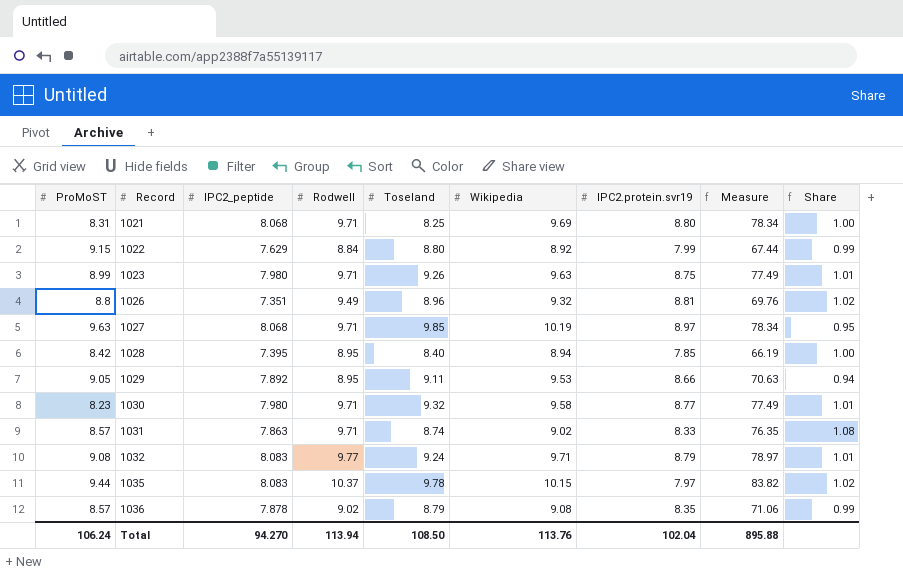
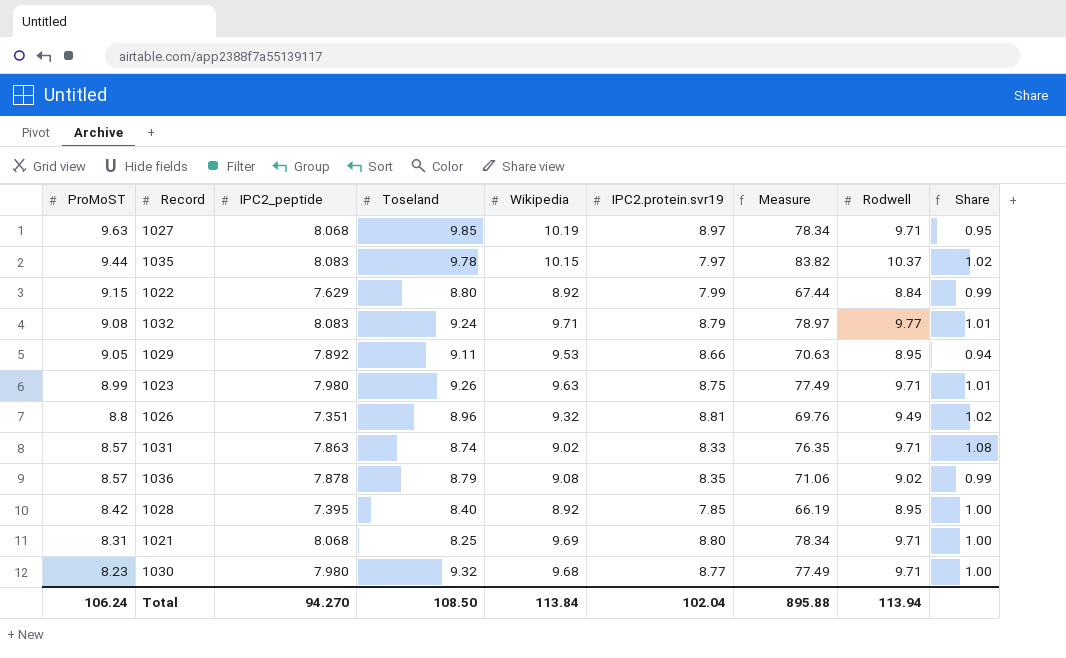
row order: Record ascending -> ProMoST descending
column Rodwell | position: 4 -> 8
1028 | Wikipedia: 8.94 -> 8.92
1030 | Wikipedia: 9.58 -> 9.68
1030 | Share: 1.01 -> 1.00
Total | Wikipedia: 113.76 -> 113.84

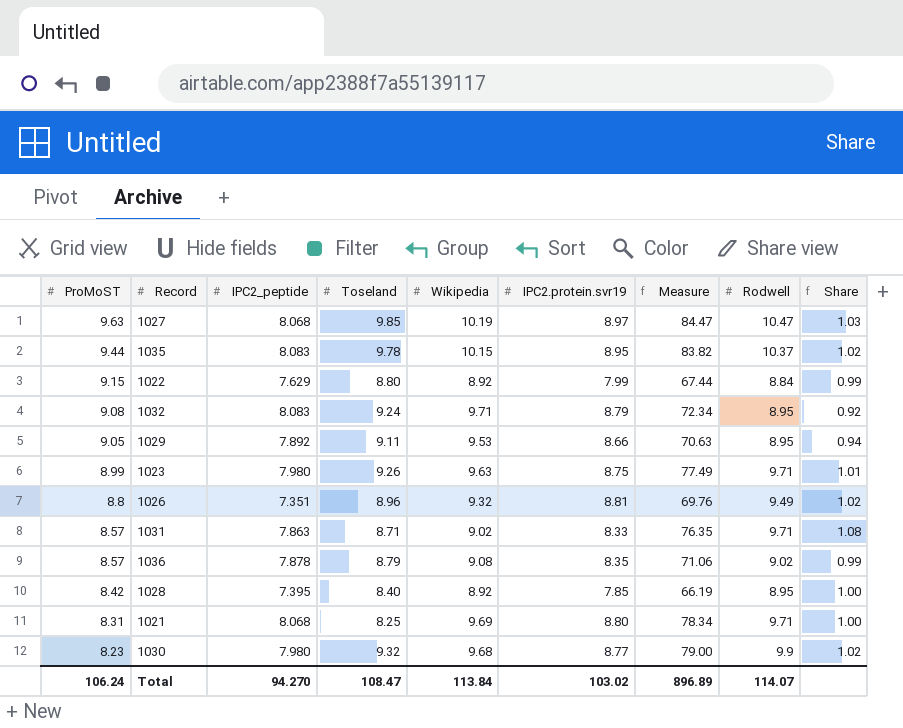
1027 | Measure: 78.34 -> 84.47
1027 | Rodwell: 9.71 -> 10.47
1027 | Share: 0.95 -> 1.03
1035 | IPC2.protein.svr19: 7.97 -> 8.95
1032 | Measure: 78.97 -> 72.34
1032 | Rodwell: 9.77 -> 8.95
1032 | Share: 1.01 -> 0.92
1031 | Toseland: 8.74 -> 8.71
1030 | Measure: 77.49 -> 79.00
1030 | Rodwell: 9.71 -> 9.9
1030 | Share: 1.00 -> 1.02
Total | Toseland: 108.50 -> 108.47
Total | IPC2.protein.svr19: 102.04 -> 103.02
Total | Measure: 895.88 -> 896.89
Total | Rodwell: 113.94 -> 114.07

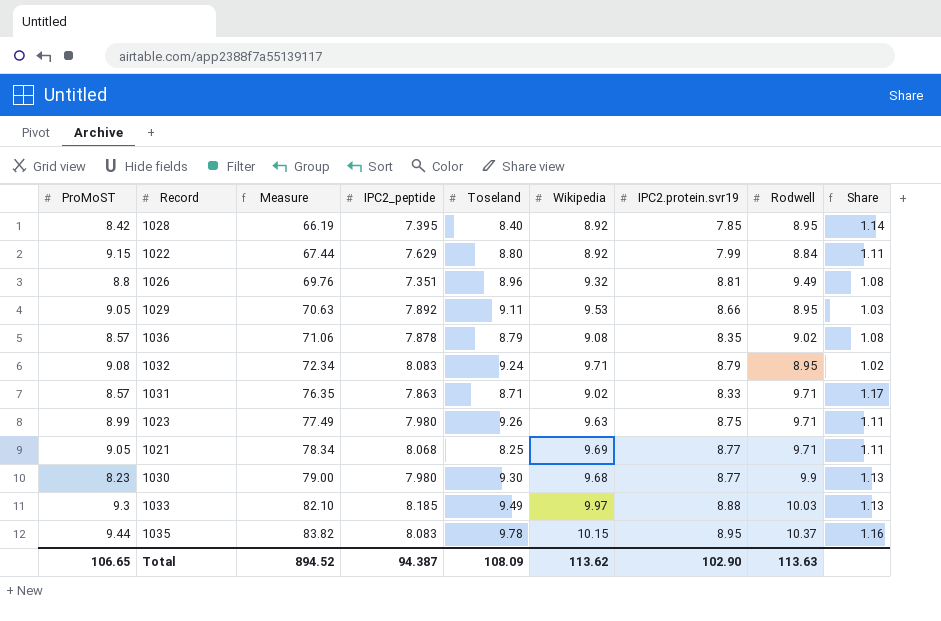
row order: ProMoST descending -> Measure ascending
column Measure | position: 7 -> 3
column Share | formula: [Rodwell] / [Wikipedia] -> [Rodwell] / [IPC2.protein.svr19]
row 1027: 9.63 | 8.068 | 9.85 | 10.19 | 8.97 | 84.47 | 10.47 | 1.03 -> none
1021 | ProMoST: 8.31 -> 9.05
1021 | IPC2.protein.svr19: 8.80 -> 8.77
1030 | Toseland: 9.32 -> 9.30
row 1033: none -> 9.3 | 82.10 | 8.185 | 9.49 | 9.97 | 8.88 | 10.03 | 1.13
Total | ProMoST: 106.24 -> 106.65
Total | Measure: 896.89 -> 894.52
Total | IPC2_peptide: 94.270 -> 94.387
Total | Toseland: 108.47 -> 108.09
Total | Wikipedia: 113.84 -> 113.62
Total | IPC2.protein.svr19: 103.02 -> 102.90
Total | Rodwell: 114.07 -> 113.63

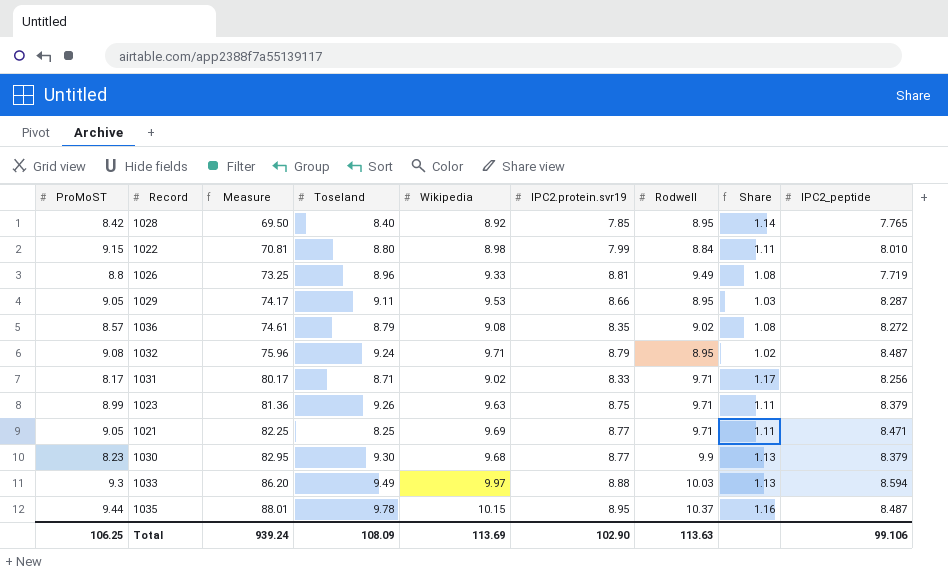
column IPC2_peptide | position: 4 -> 9
1028 | Measure: 66.19 -> 69.50
1028 | IPC2_peptide: 7.395 -> 7.765
1022 | Measure: 67.44 -> 70.81
1022 | Wikipedia: 8.92 -> 8.98
1022 | IPC2_peptide: 7.629 -> 8.010
1026 | Measure: 69.76 -> 73.25
1026 | Wikipedia: 9.32 -> 9.33
1026 | IPC2_peptide: 7.351 -> 7.719
1029 | Measure: 70.63 -> 74.17
1029 | IPC2_peptide: 7.892 -> 8.287
1036 | Measure: 71.06 -> 74.61
1036 | IPC2_peptide: 7.878 -> 8.272
1032 | Measure: 72.34 -> 75.96
1032 | IPC2_peptide: 8.083 -> 8.487
1031 | ProMoST: 8.57 -> 8.17
1031 | Measure: 76.35 -> 80.17
1031 | IPC2_peptide: 7.863 -> 8.256
1023 | Measure: 77.49 -> 81.36
1023 | IPC2_peptide: 7.980 -> 8.379
1021 | Measure: 78.34 -> 82.25
1021 | IPC2_peptide: 8.068 -> 8.471
1030 | Measure: 79.00 -> 82.95
1030 | IPC2_peptide: 7.980 -> 8.379
1033 | Measure: 82.10 -> 86.20
1033 | IPC2_peptide: 8.185 -> 8.594
1035 | Measure: 83.82 -> 88.01
1035 | IPC2_peptide: 8.083 -> 8.487
Total | ProMoST: 106.65 -> 106.25
Total | Measure: 894.52 -> 939.24
Total | Wikipedia: 113.62 -> 113.69
Total | IPC2_peptide: 94.387 -> 99.106

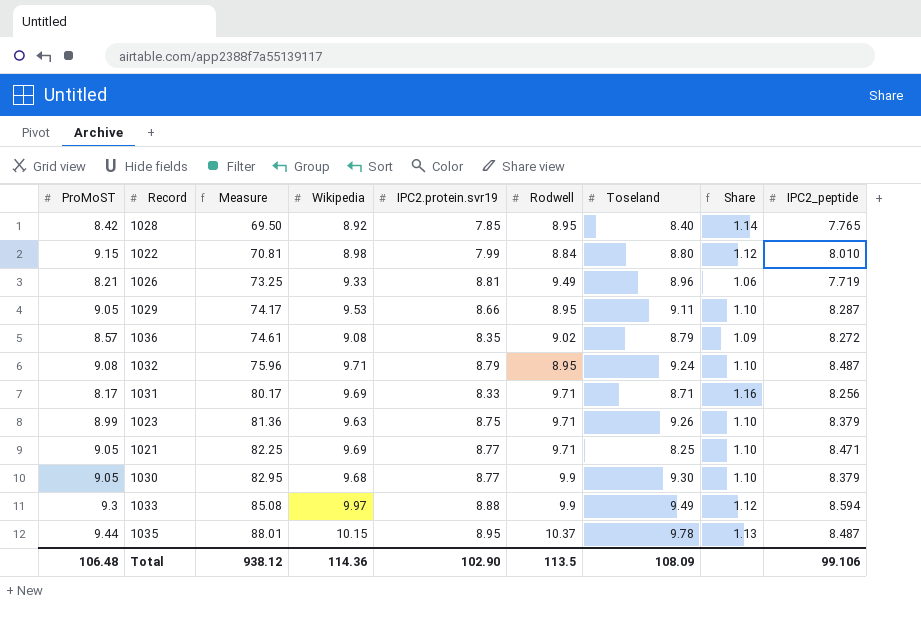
column Toseland | position: 4 -> 7
column Share | formula: [Rodwell] / [IPC2.protein.svr19] -> [Wikipedia] / [IPC2.protein.svr19]
1026 | ProMoST: 8.8 -> 8.21
1031 | Wikipedia: 9.02 -> 9.69
1030 | ProMoST: 8.23 -> 9.05
1033 | Measure: 86.20 -> 85.08
1033 | Rodwell: 10.03 -> 9.9
Total | ProMoST: 106.25 -> 106.48
Total | Measure: 939.24 -> 938.12
Total | Wikipedia: 113.69 -> 114.36
Total | Rodwell: 113.63 -> 113.5

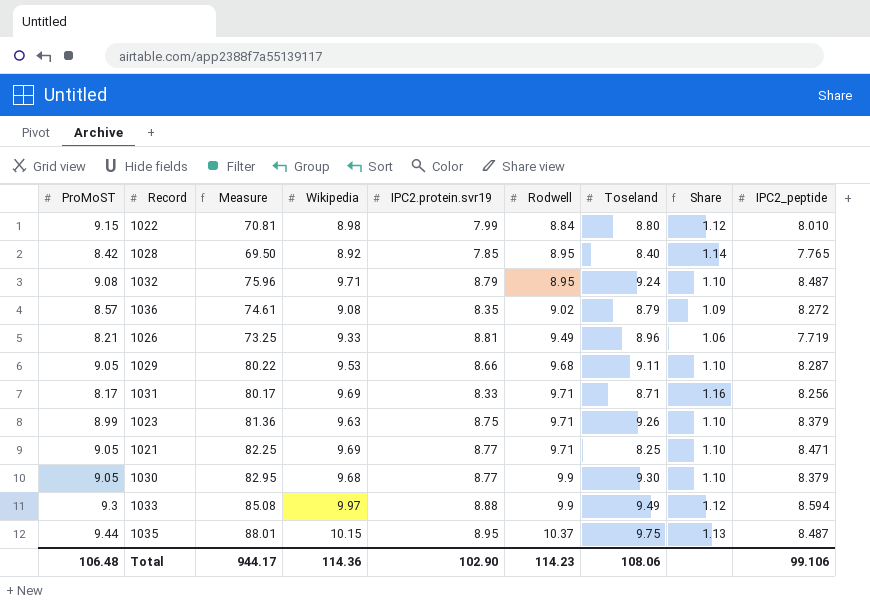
row order: Measure ascending -> Rodwell ascending
1029 | Measure: 74.17 -> 80.22
1029 | Rodwell: 8.95 -> 9.68
1035 | Toseland: 9.78 -> 9.75
Total | Measure: 938.12 -> 944.17
Total | Rodwell: 113.5 -> 114.23
Total | Toseland: 108.09 -> 108.06

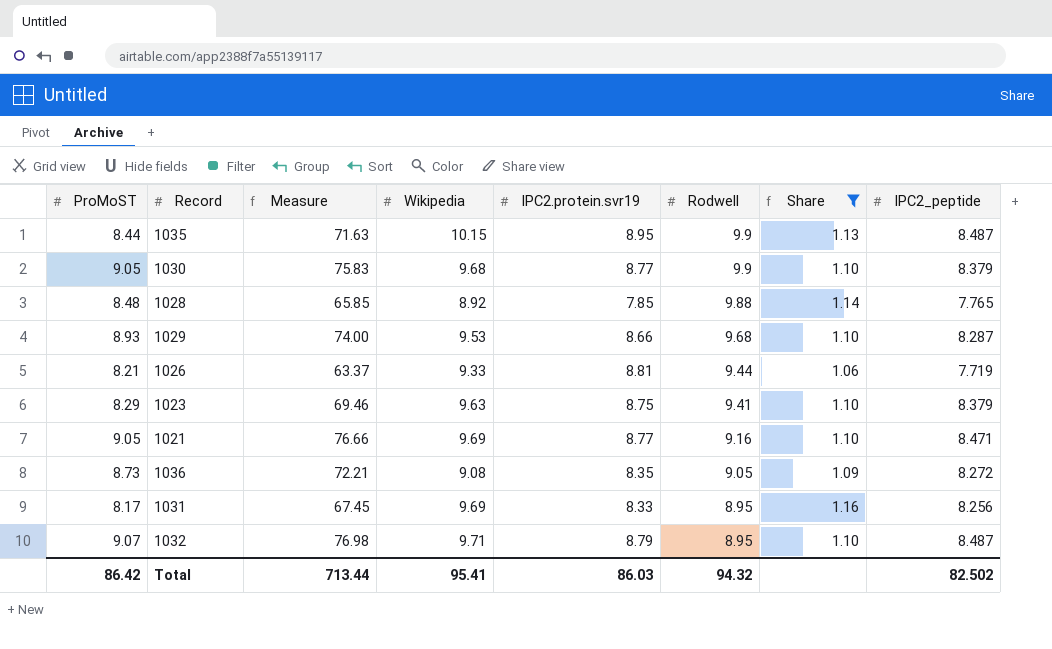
filter: none -> Share != 1.12
row order: Rodwell ascending -> Rodwell descending
column Toseland | position: 7 -> none
column Measure | formula: [Rodwell] * [IPC2_peptide] -> [ProMoST] * [IPC2_peptide]
1035 | ProMoST: 9.44 -> 8.44
1035 | Rodwell: 10.37 -> 9.9
1028 | ProMoST: 8.42 -> 8.48
1028 | Rodwell: 8.95 -> 9.88
1029 | ProMoST: 9.05 -> 8.93
1026 | Rodwell: 9.49 -> 9.44
1023 | ProMoST: 8.99 -> 8.29
1023 | Rodwell: 9.71 -> 9.41
1021 | Rodwell: 9.71 -> 9.16
1036 | ProMoST: 8.57 -> 8.73
1036 | Rodwell: 9.02 -> 9.05
1031 | Rodwell: 9.71 -> 8.95
1032 | ProMoST: 9.08 -> 9.07
Total | ProMoST: 106.48 -> 86.42
Total | Measure: 944.17 -> 713.44
Total | Wikipedia: 114.36 -> 95.41
Total | IPC2.protein.svr19: 102.90 -> 86.03
Total | Rodwell: 114.23 -> 94.32
Total | IPC2_peptide: 99.106 -> 82.502

